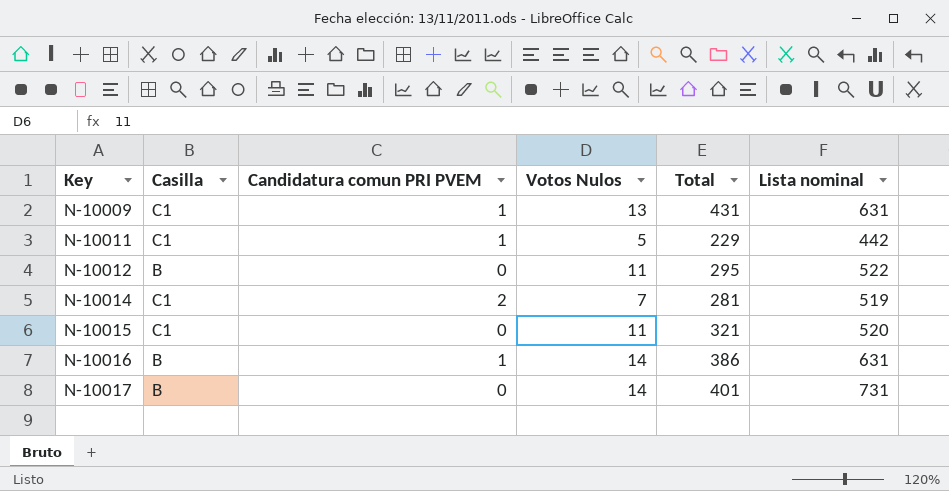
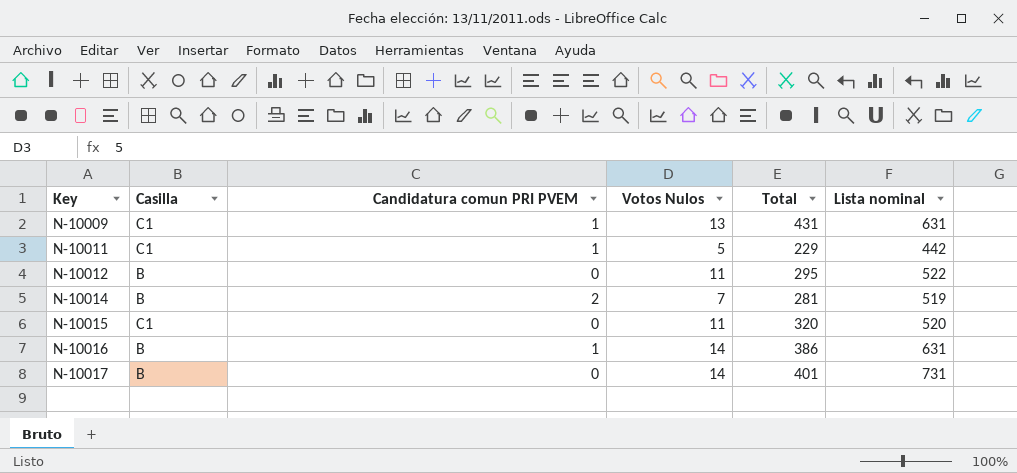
N-10014 | Casilla: C1 -> B
N-10015 | Total: 321 -> 320

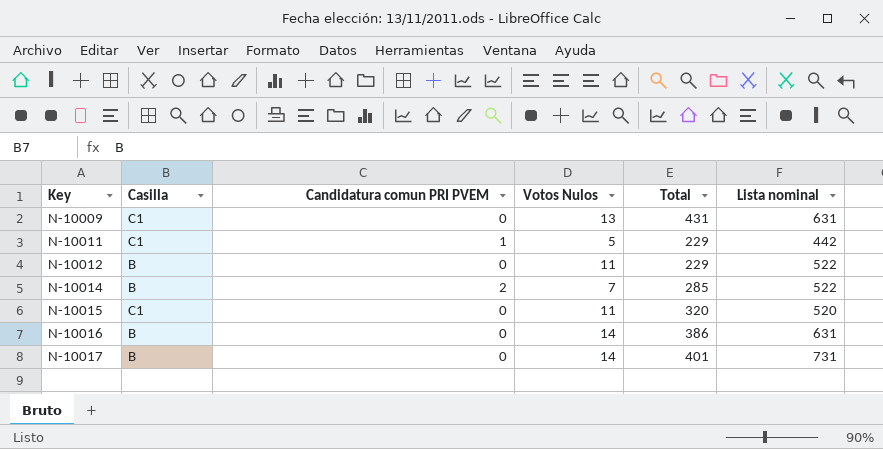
N-10009 | Candidatura comun PRI PVEM: 1 -> 0
N-10012 | Total: 295 -> 229
N-10014 | Total: 281 -> 285
N-10014 | Lista nominal: 519 -> 522
N-10016 | Candidatura comun PRI PVEM: 1 -> 0

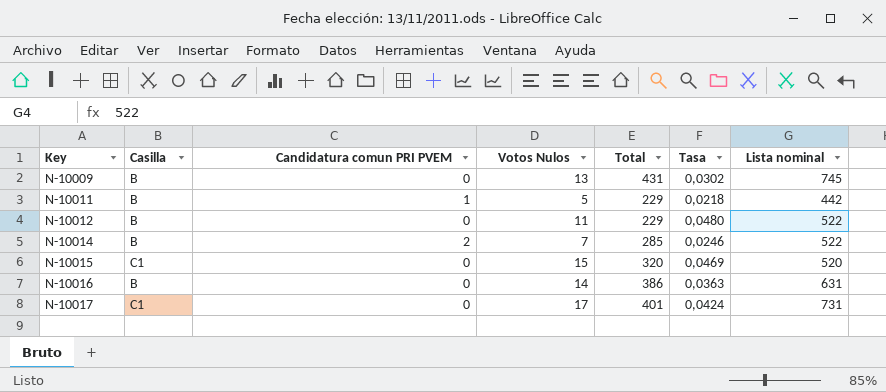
column Tasa | formula: none -> [Votos Nulos] / [Total]
N-10009 | Casilla: C1 -> B
N-10009 | Lista nominal: 631 -> 745
N-10011 | Casilla: C1 -> B
N-10015 | Votos Nulos: 11 -> 15
N-10017 | Casilla: B -> C1
N-10017 | Votos Nulos: 14 -> 17

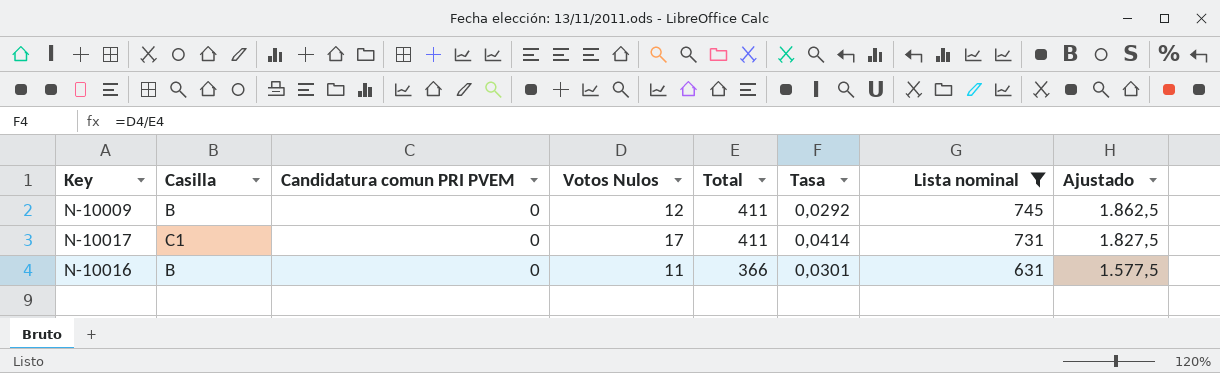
filter: none -> Lista nominal >= 631
row order: Key ascending -> Total descending
column Ajustado | formula: none -> [Lista nominal] * 2,5
N-10009 | Votos Nulos: 13 -> 12
N-10009 | Total: 431 -> 411
N-10009 | Tasa: 0,0302 -> 0,0292
N-10017 | Total: 401 -> 411
N-10017 | Tasa: 0,0424 -> 0,0414
N-10016 | Votos Nulos: 14 -> 11
N-10016 | Total: 386 -> 366
N-10016 | Tasa: 0,0363 -> 0,0301

